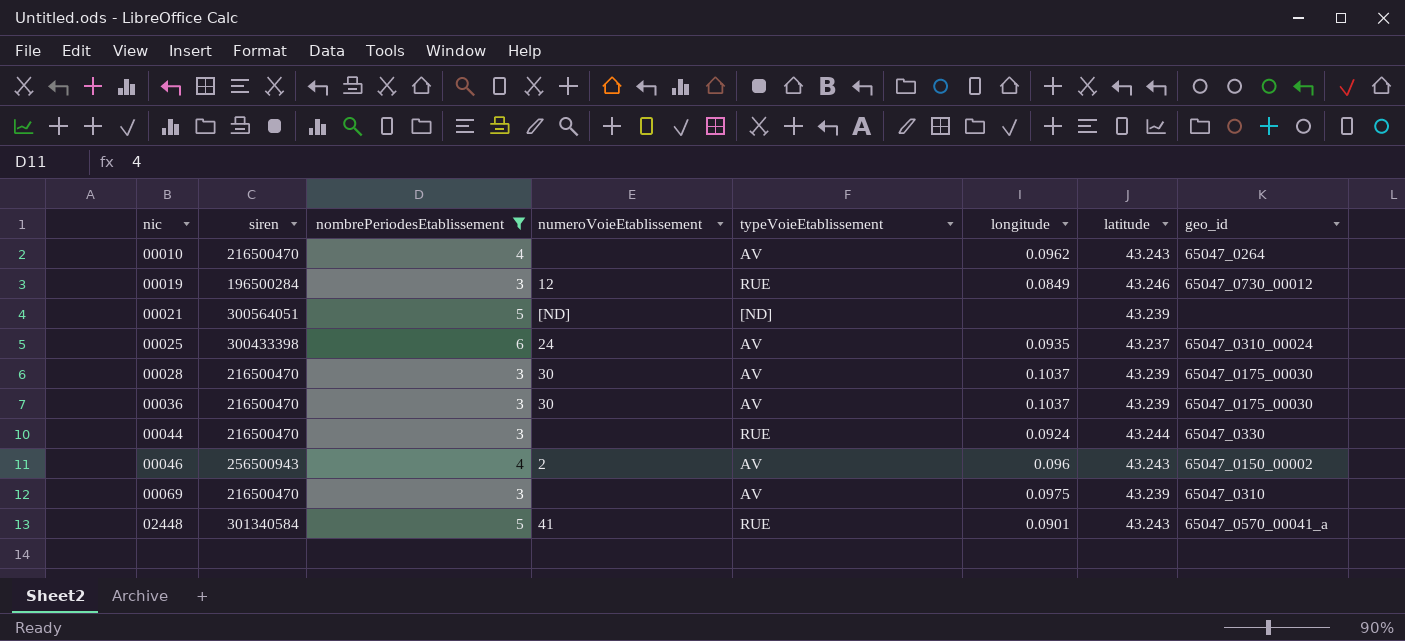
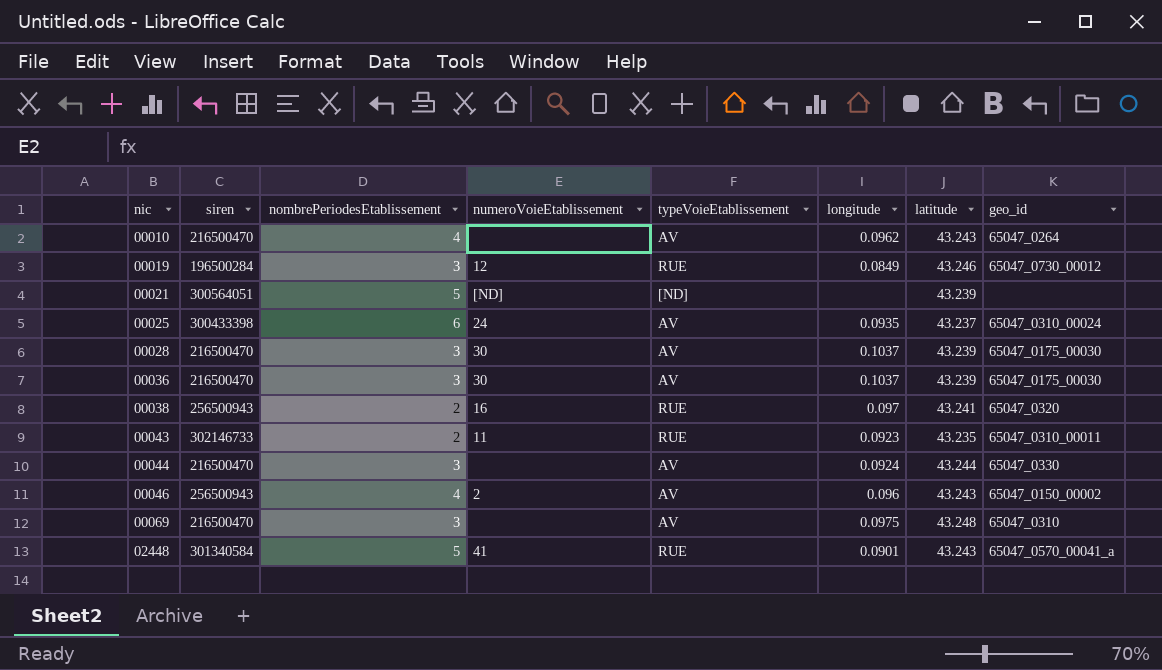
filter: nombrePeriodesEtablissement != 2 -> none
00044 | typeVoieEtablissement: RUE -> AV
00069 | latitude: 43.239 -> 43.248

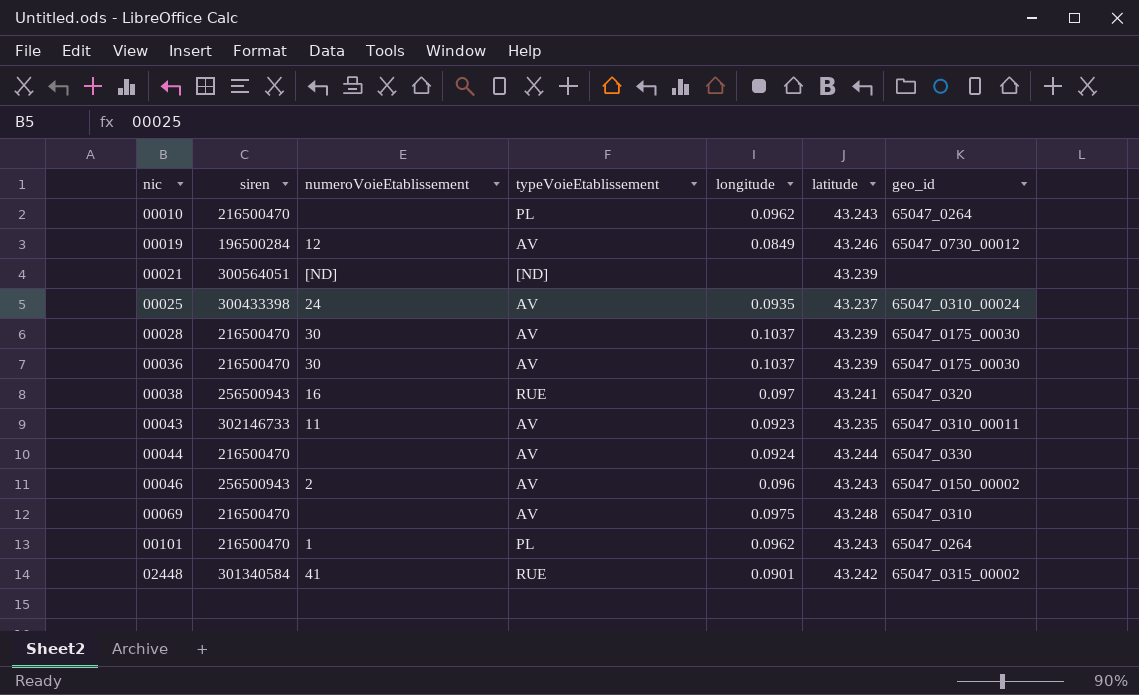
column nombrePeriodesEtablissement | position: 3 -> none
00010 | typeVoieEtablissement: AV -> PL
00019 | typeVoieEtablissement: RUE -> AV
00043 | typeVoieEtablissement: RUE -> AV
row 00101: none -> 216500470 | 1 | PL | 0.0962 | 43.243 | 65047_0264
02448 | latitude: 43.243 -> 43.242
02448 | geo_id: 65047_0570_00041_a -> 65047_0315_00002

